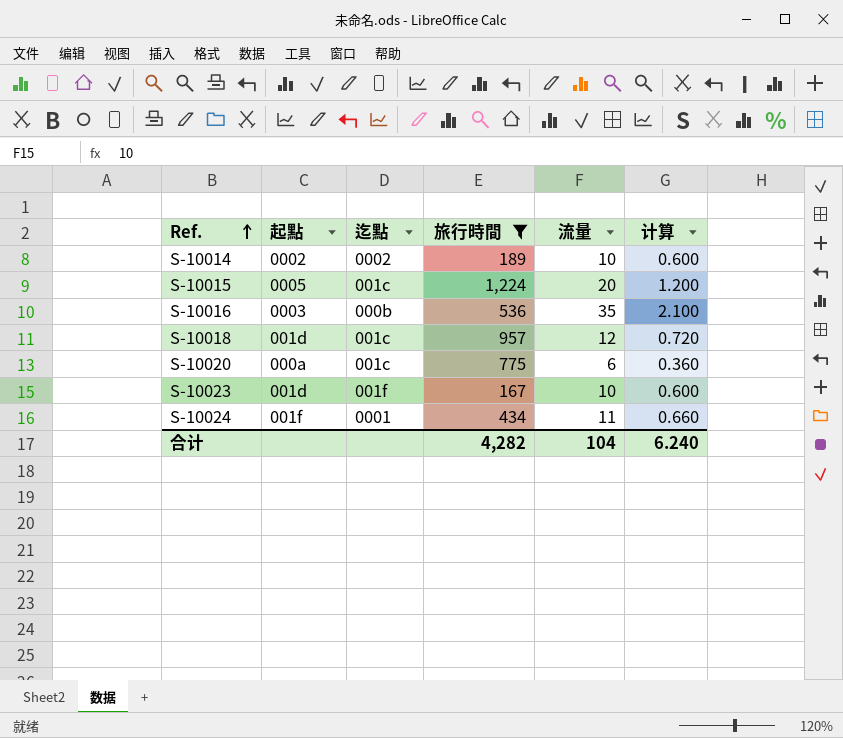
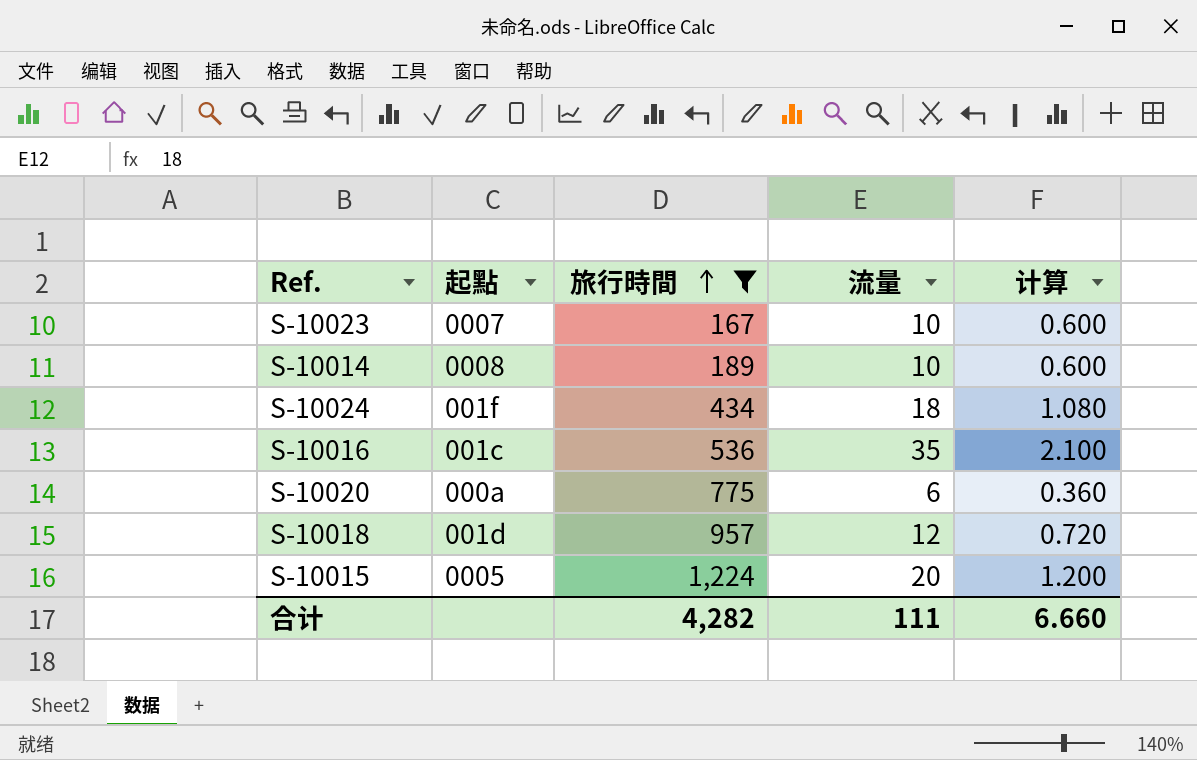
row order: Ref. ascending -> 旅行時間 ascending
column 迄點 | position: 3 -> none
S-10023 | 起點: 001d -> 0007
S-10014 | 起點: 0002 -> 0008
S-10024 | 流量: 11 -> 18
S-10024 | 计算: 0.660 -> 1.080
S-10016 | 起點: 0003 -> 001c
合计 | 流量: 104 -> 111
合计 | 计算: 6.240 -> 6.660

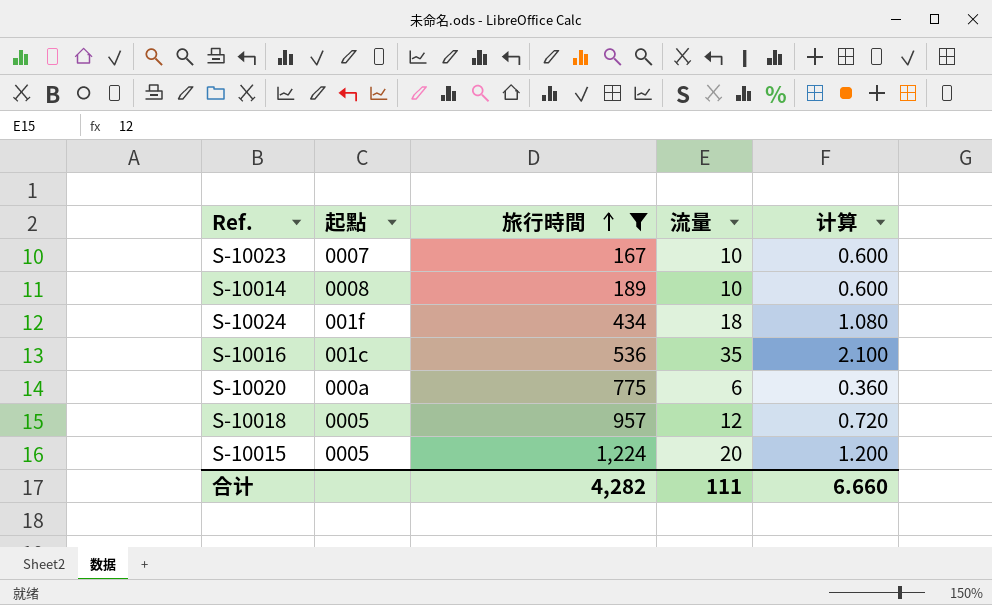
S-10018 | 起點: 001d -> 0005

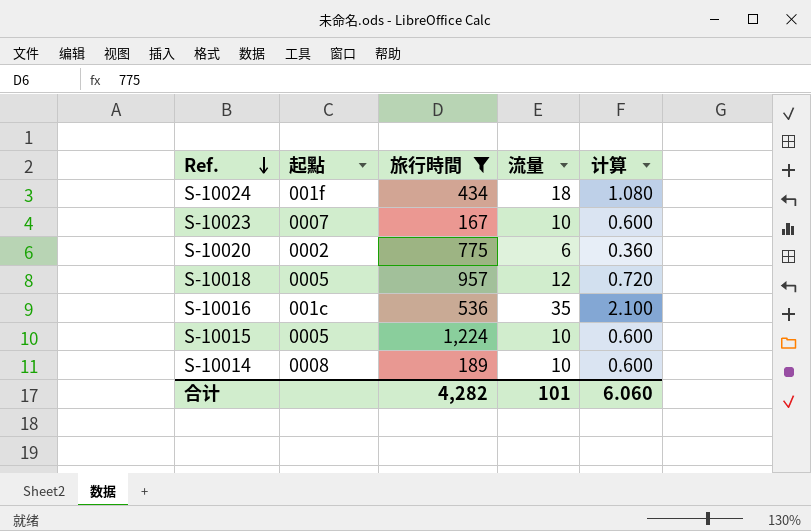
row order: 旅行時間 ascending -> Ref. descending
S-10020 | 起點: 000a -> 0002
S-10015 | 流量: 20 -> 10
S-10015 | 计算: 1.200 -> 0.600
合计 | 流量: 111 -> 101
合计 | 计算: 6.660 -> 6.060

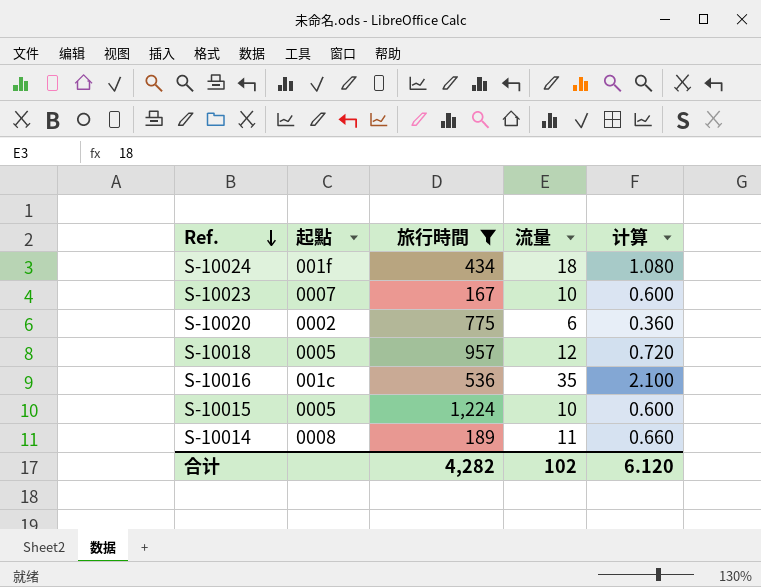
S-10014 | 流量: 10 -> 11
S-10014 | 计算: 0.600 -> 0.660
合计 | 流量: 101 -> 102
合计 | 计算: 6.060 -> 6.120

